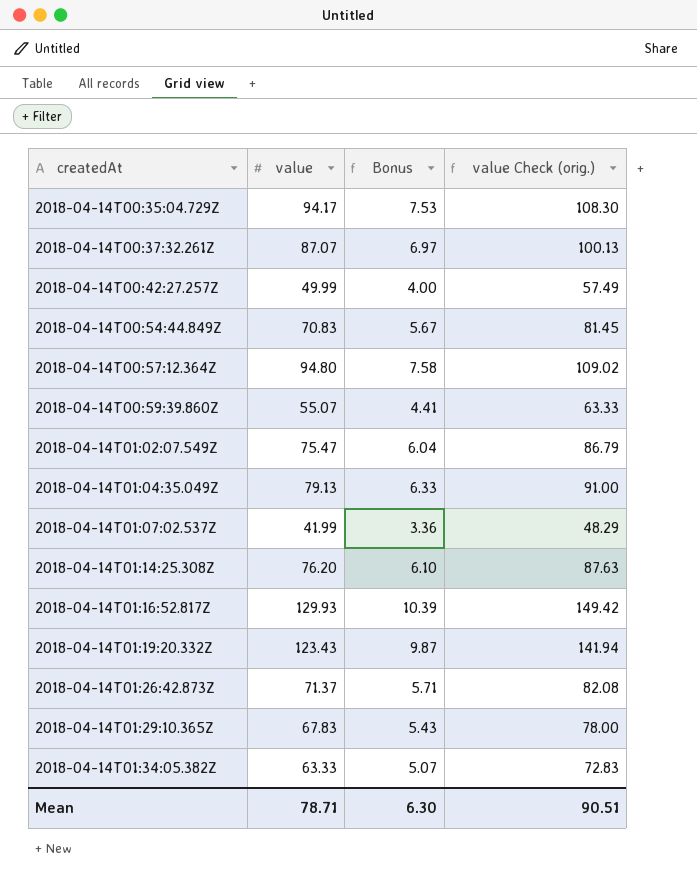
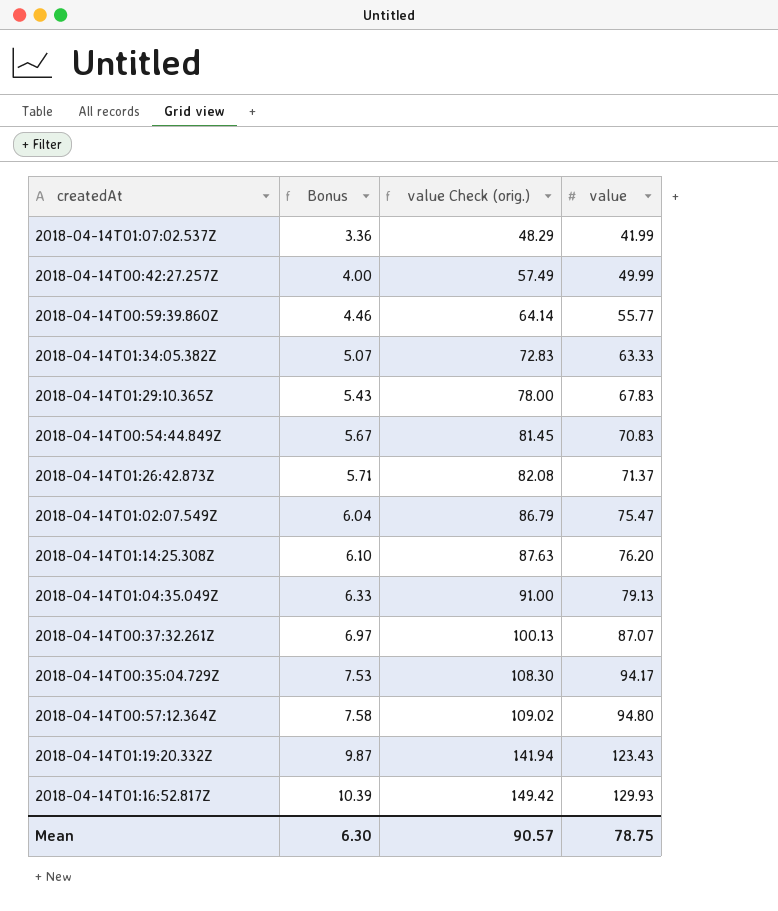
row order: createdAt ascending -> Bonus ascending
column value | position: 2 -> 4
2018-04-14T00:59:39.860Z | Bonus: 4.41 -> 4.46
2018-04-14T00:59:39.860Z | value Check (orig.): 63.33 -> 64.14
2018-04-14T00:59:39.860Z | value: 55.07 -> 55.77
Mean | value Check (orig.): 90.51 -> 90.57
Mean | value: 78.71 -> 78.75

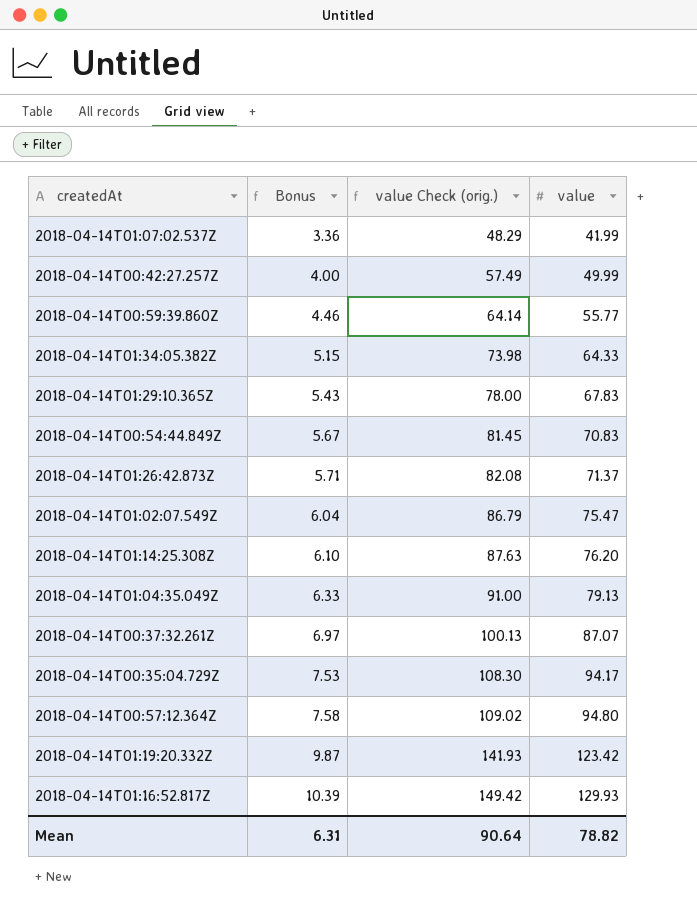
2018-04-14T01:34:05.382Z | Bonus: 5.07 -> 5.15
2018-04-14T01:34:05.382Z | value Check (orig.): 72.83 -> 73.98
2018-04-14T01:34:05.382Z | value: 63.33 -> 64.33
2018-04-14T01:19:20.332Z | value Check (orig.): 141.94 -> 141.93
2018-04-14T01:19:20.332Z | value: 123.43 -> 123.42
Mean | Bonus: 6.30 -> 6.31
Mean | value Check (orig.): 90.57 -> 90.64
Mean | value: 78.75 -> 78.82

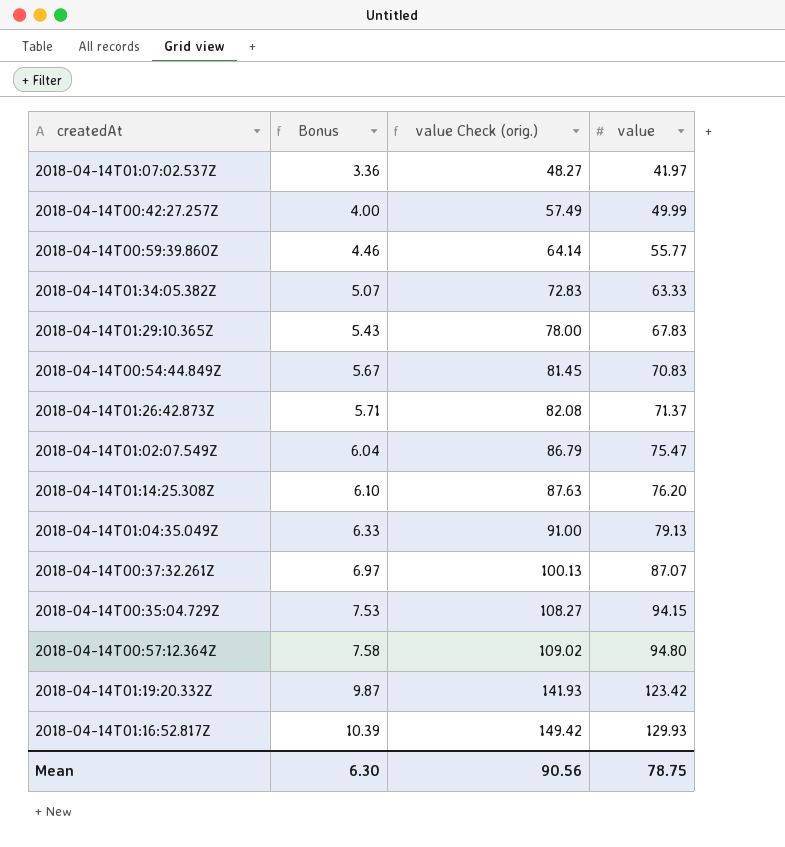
2018-04-14T01:07:02.537Z | value Check (orig.): 48.29 -> 48.27
2018-04-14T01:07:02.537Z | value: 41.99 -> 41.97
2018-04-14T01:34:05.382Z | Bonus: 5.15 -> 5.07
2018-04-14T01:34:05.382Z | value Check (orig.): 73.98 -> 72.83
2018-04-14T01:34:05.382Z | value: 64.33 -> 63.33
2018-04-14T00:35:04.729Z | value Check (orig.): 108.30 -> 108.27
2018-04-14T00:35:04.729Z | value: 94.17 -> 94.15
Mean | Bonus: 6.31 -> 6.30
Mean | value Check (orig.): 90.64 -> 90.56
Mean | value: 78.82 -> 78.75

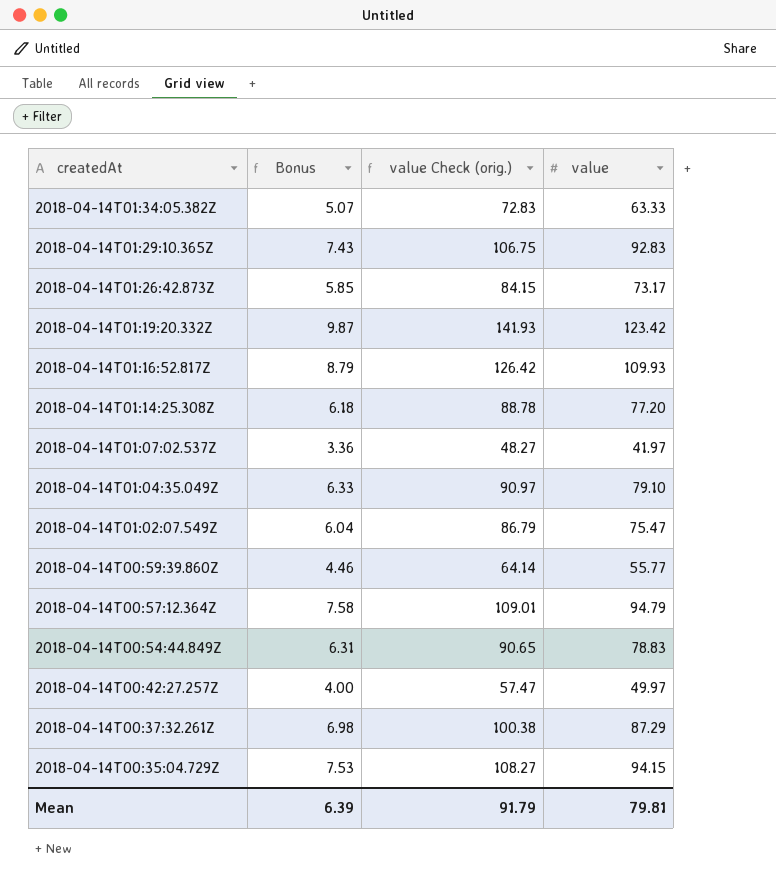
row order: Bonus ascending -> createdAt descending
2018-04-14T01:29:10.365Z | Bonus: 5.43 -> 7.43
2018-04-14T01:29:10.365Z | value Check (orig.): 78.00 -> 106.75
2018-04-14T01:29:10.365Z | value: 67.83 -> 92.83
2018-04-14T01:26:42.873Z | Bonus: 5.71 -> 5.85
2018-04-14T01:26:42.873Z | value Check (orig.): 82.08 -> 84.15
2018-04-14T01:26:42.873Z | value: 71.37 -> 73.17
2018-04-14T01:16:52.817Z | Bonus: 10.39 -> 8.79
2018-04-14T01:16:52.817Z | value Check (orig.): 149.42 -> 126.42
2018-04-14T01:16:52.817Z | value: 129.93 -> 109.93
2018-04-14T01:14:25.308Z | Bonus: 6.10 -> 6.18
2018-04-14T01:14:25.308Z | value Check (orig.): 87.63 -> 88.78
2018-04-14T01:14:25.308Z | value: 76.20 -> 77.20
2018-04-14T01:04:35.049Z | value Check (orig.): 91.00 -> 90.97
2018-04-14T01:04:35.049Z | value: 79.13 -> 79.10
2018-04-14T00:57:12.364Z | value Check (orig.): 109.02 -> 109.01
2018-04-14T00:57:12.364Z | value: 94.80 -> 94.79
2018-04-14T00:54:44.849Z | Bonus: 5.67 -> 6.31
2018-04-14T00:54:44.849Z | value Check (orig.): 81.45 -> 90.65
2018-04-14T00:54:44.849Z | value: 70.83 -> 78.83
2018-04-14T00:42:27.257Z | value Check (orig.): 57.49 -> 57.47
2018-04-14T00:42:27.257Z | value: 49.99 -> 49.97
2018-04-14T00:37:32.261Z | Bonus: 6.97 -> 6.98
2018-04-14T00:37:32.261Z | value Check (orig.): 100.13 -> 100.38
2018-04-14T00:37:32.261Z | value: 87.07 -> 87.29
Mean | Bonus: 6.30 -> 6.39
Mean | value Check (orig.): 90.56 -> 91.79
Mean | value: 78.75 -> 79.81

